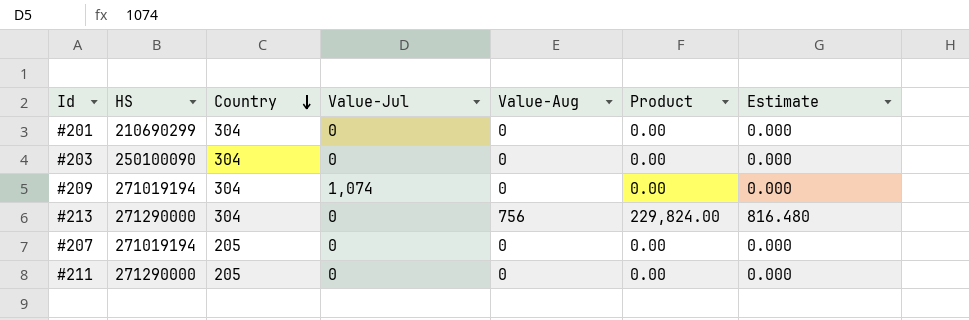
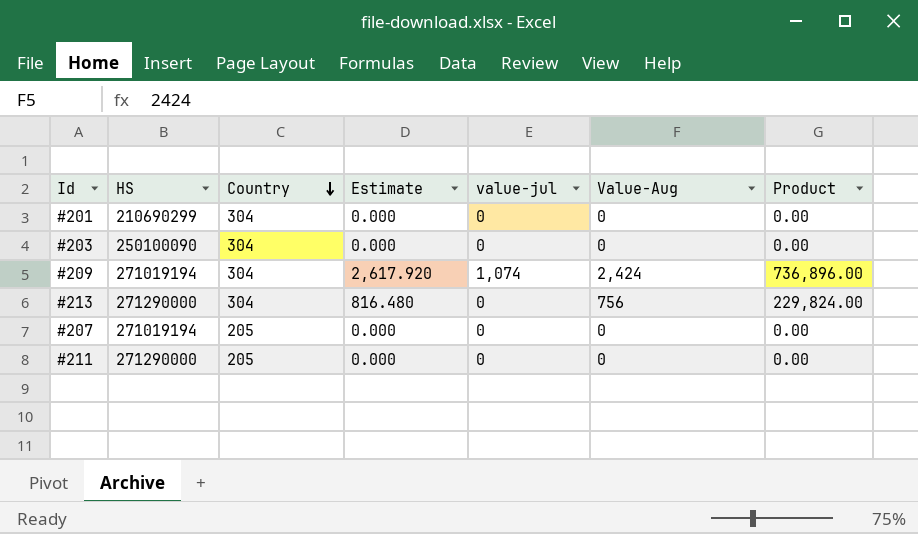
column Estimate | position: 7 -> 4
column name: Value-Jul -> value-jul
#209 | Estimate: 0.000 -> 2,617.920
#209 | Value-Aug: 0 -> 2,424
#209 | Product: 0.00 -> 736,896.00

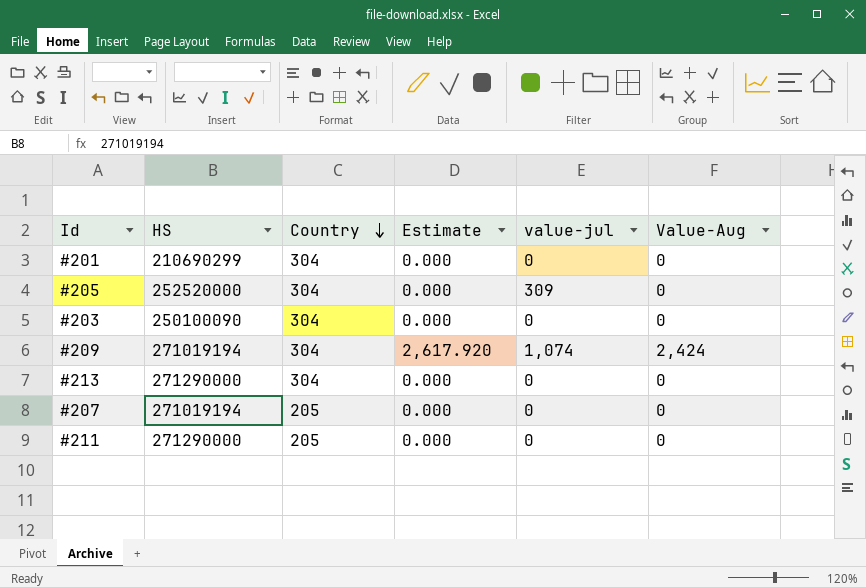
column Product | formula: [Country] * [Value-Aug] -> none
row #205: none -> 252520000 | 304 | 0.000 | 309 | 0
#213 | Estimate: 816.480 -> 0.000
#213 | Value-Aug: 756 -> 0

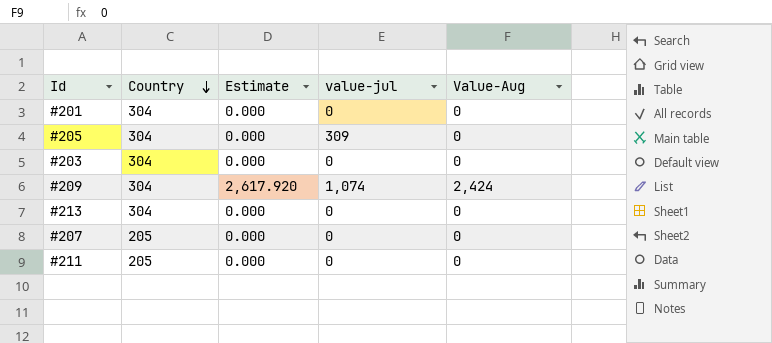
column HS | position: 2 -> none

